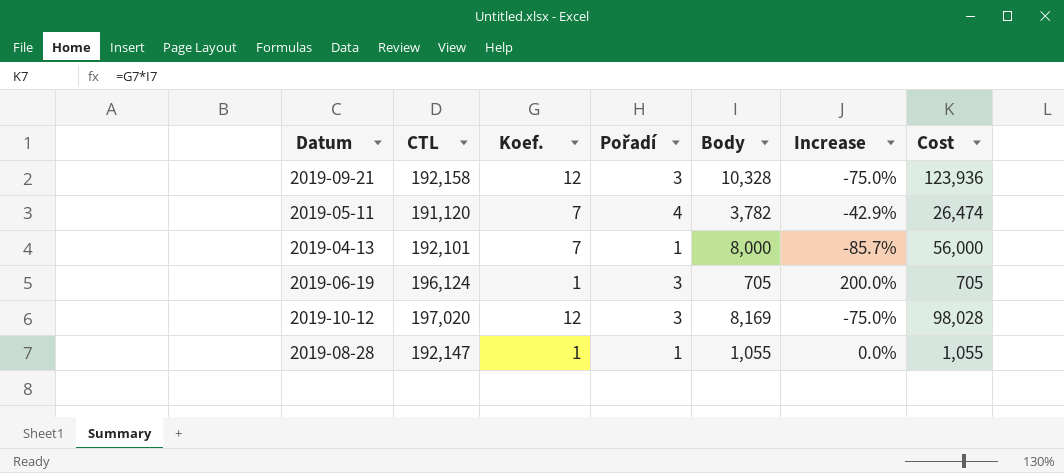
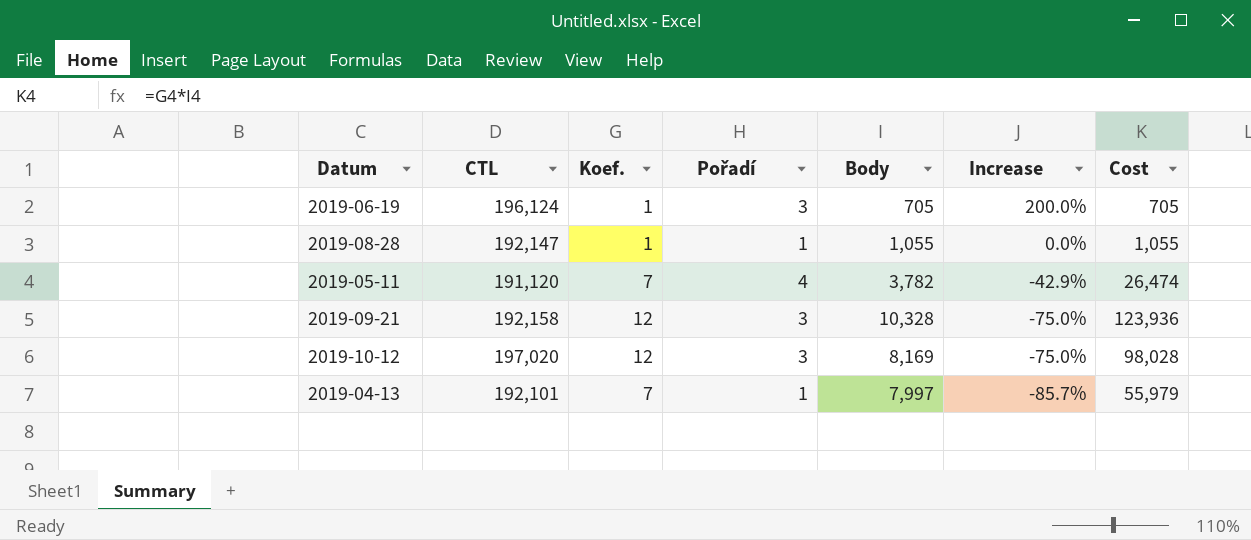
row order: none -> Increase descending
2019-04-13 | Body: 8,000 -> 7,997
2019-04-13 | Cost: 56,000 -> 55,979

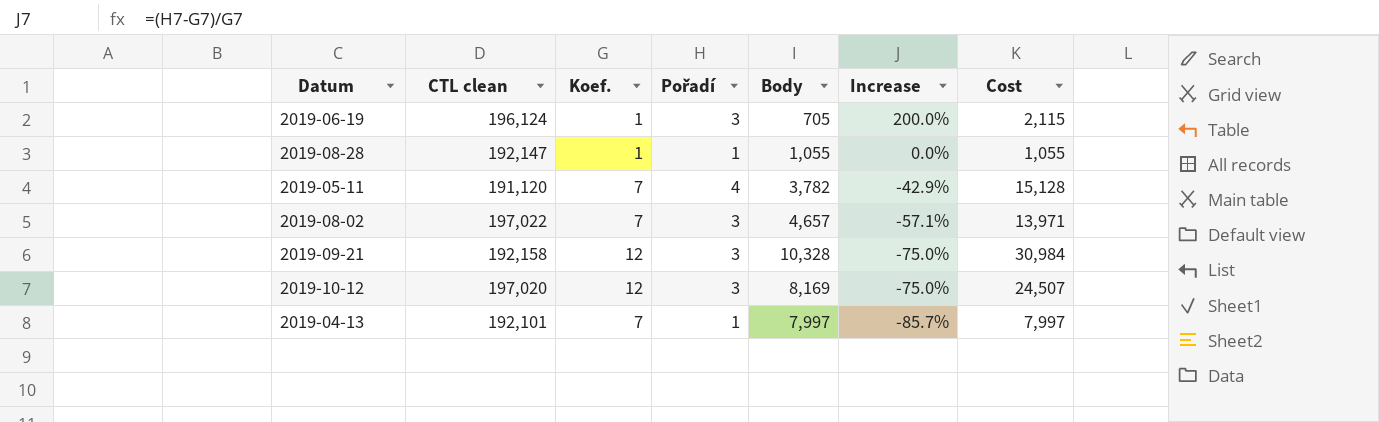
column name: CTL -> CTL clean
column Cost | formula: [Koef.] * [Body] -> [Pořadí] * [Body]
row 2019-08-02: none -> 197,022 | 7 | 3 | 4,657 | -57.1% | 13,971

